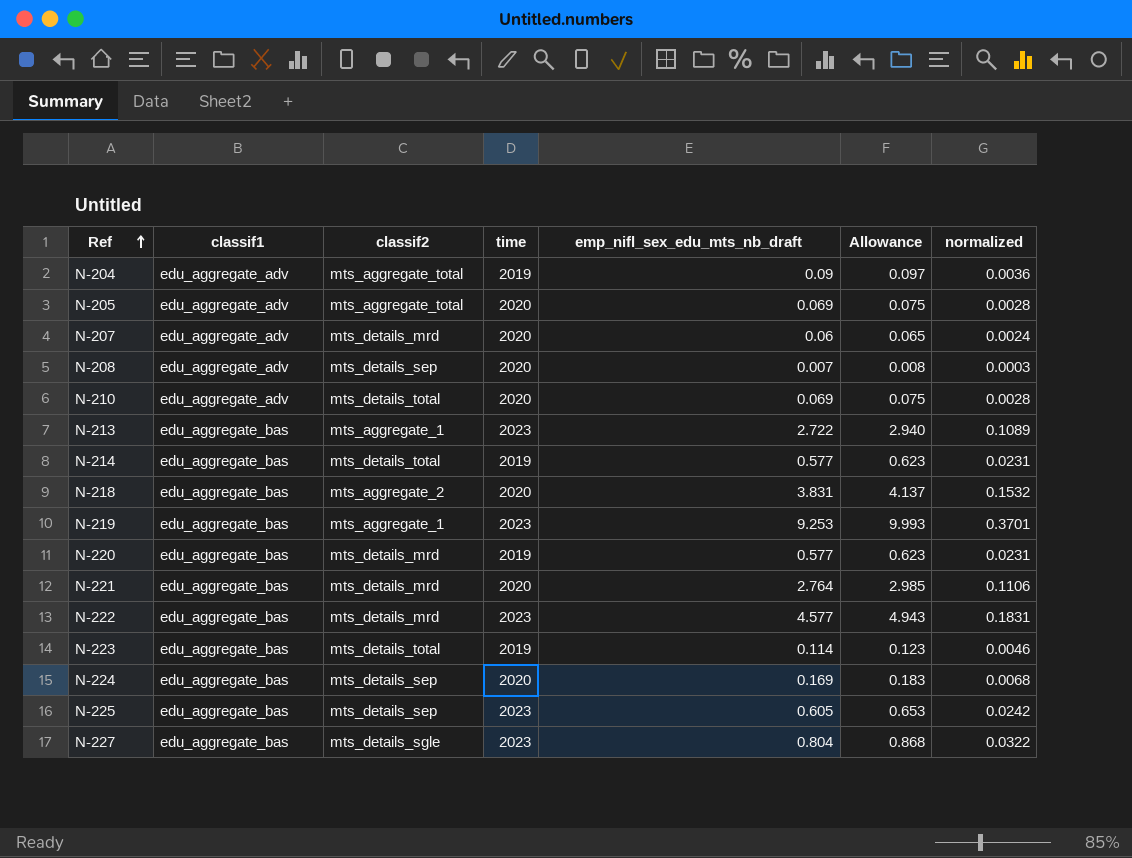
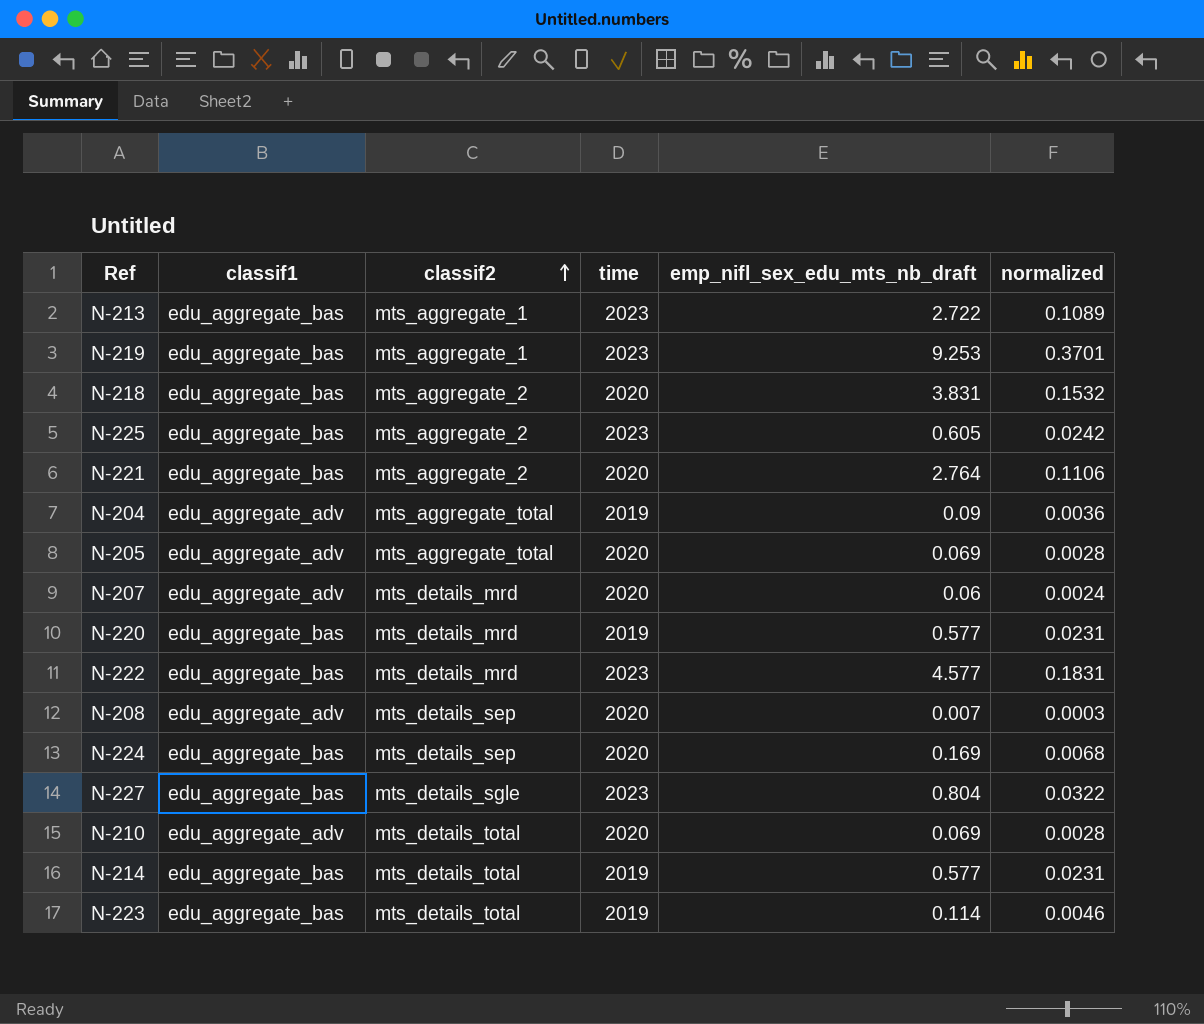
row order: Ref ascending -> classif2 ascending
column Allowance | formula: [emp_nifl_sex_edu_mts_nb_draft] * 1.08 -> none
N-225 | classif2: mts_details_sep -> mts_aggregate_2
N-221 | classif2: mts_details_mrd -> mts_aggregate_2

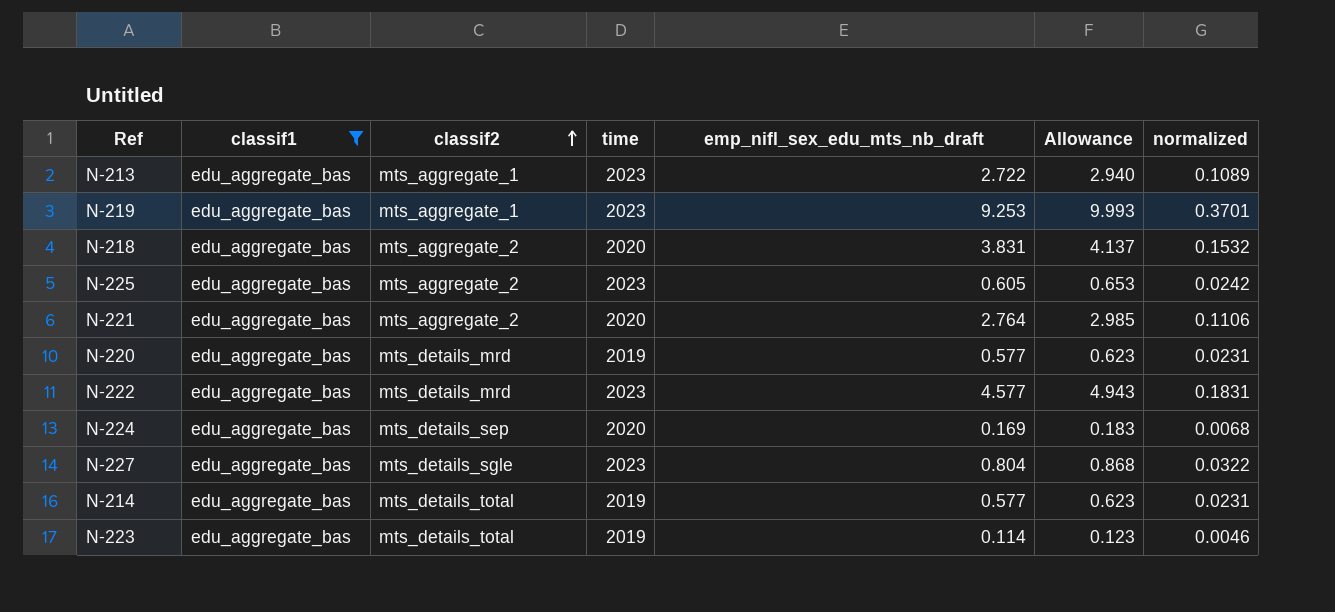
filter: none -> classif1 = edu_aggregate_bas
column Allowance | formula: none -> [emp_nifl_sex_edu_mts_nb_draft] * 1.08

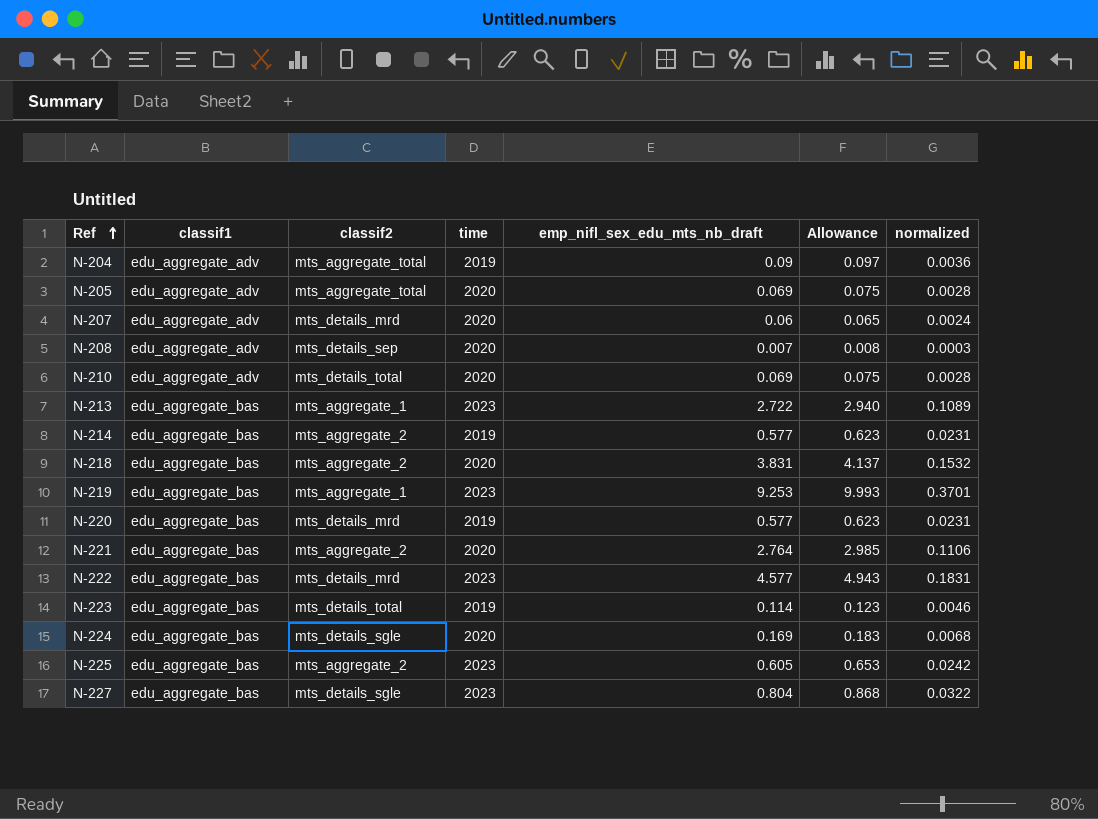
filter: classif1 = edu_aggregate_bas -> none
row order: classif2 ascending -> Ref ascending
N-214 | classif2: mts_details_total -> mts_aggregate_2
N-224 | classif2: mts_details_sep -> mts_details_sgle

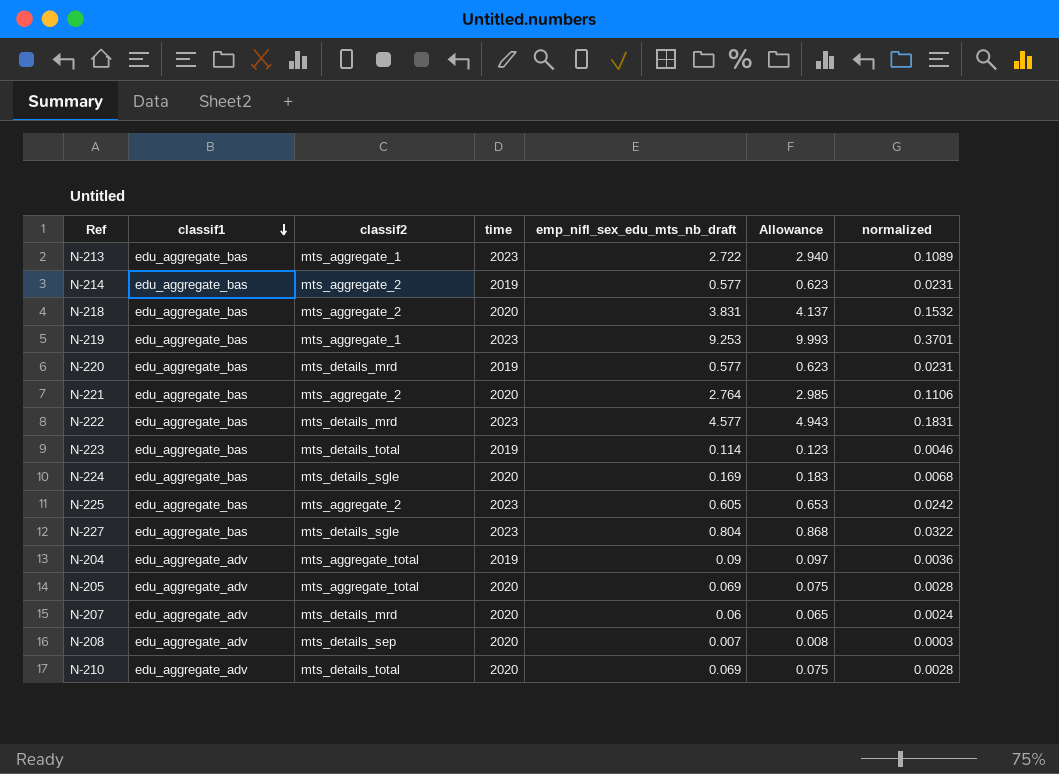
row order: Ref ascending -> classif1 descending

